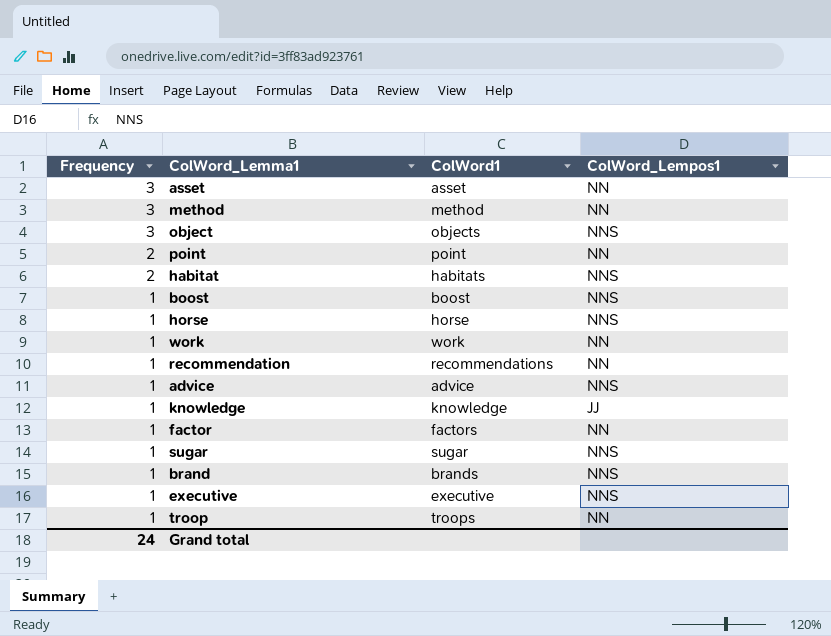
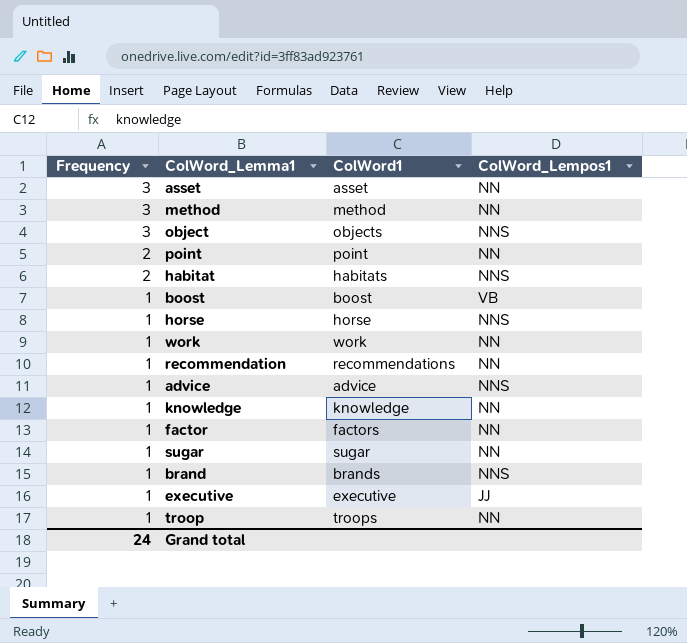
boost | ColWord_Lempos1: NNS -> VB
knowledge | ColWord_Lempos1: JJ -> NN
sugar | ColWord_Lempos1: NNS -> NN
executive | ColWord_Lempos1: NNS -> JJ

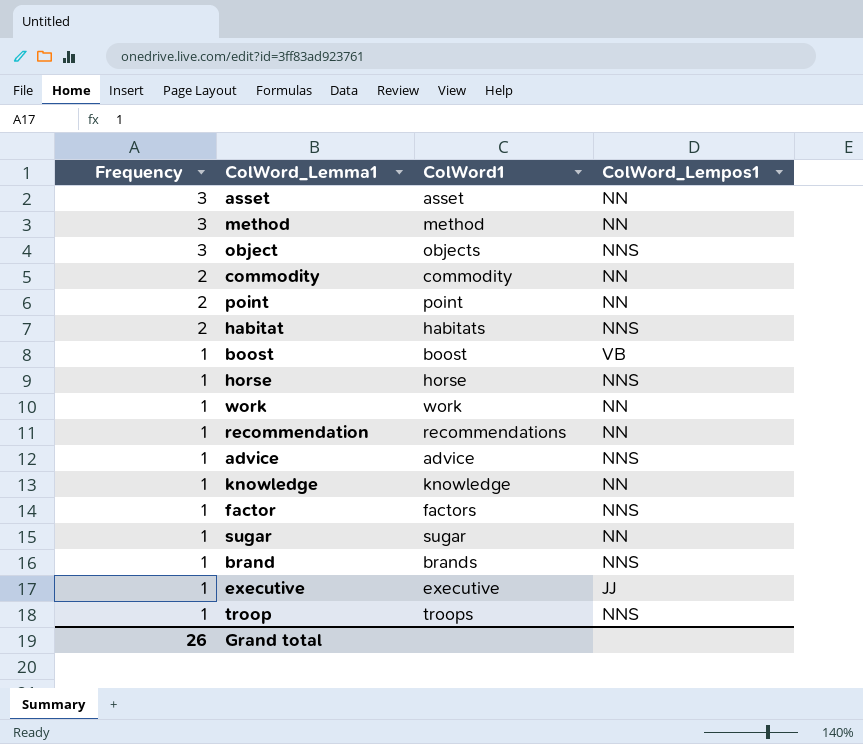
row commodity: none -> 2 | commodity | NN
factor | ColWord_Lempos1: NN -> NNS
troop | ColWord_Lempos1: NN -> NNS
Grand total | Frequency: 24 -> 26

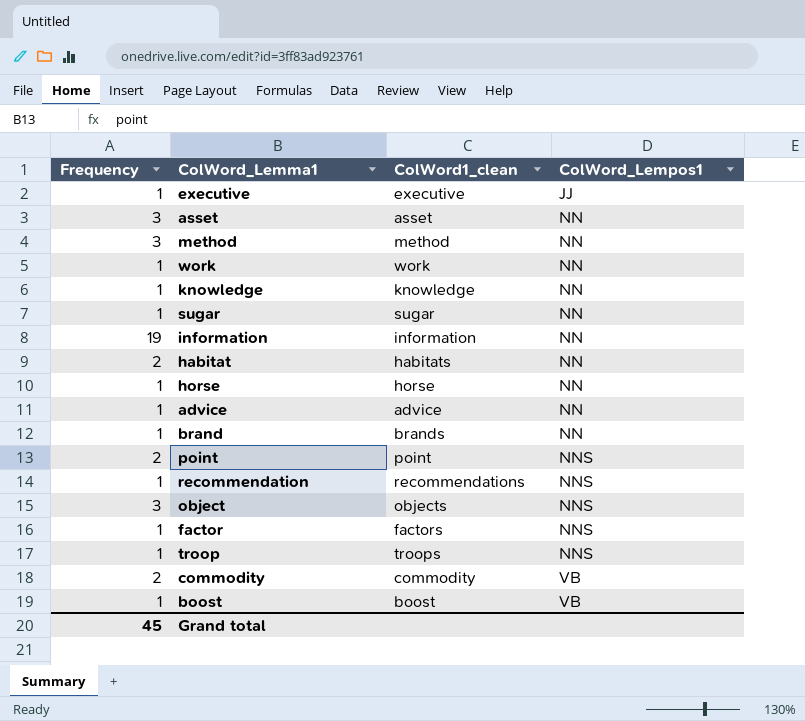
row order: Frequency descending -> ColWord_Lempos1 ascending
column name: ColWord1 -> ColWord1_clean
row information: none -> 19 | information | NN
habitat | ColWord_Lempos1: NNS -> NN
horse | ColWord_Lempos1: NNS -> NN
advice | ColWord_Lempos1: NNS -> NN
brand | ColWord_Lempos1: NNS -> NN
point | ColWord_Lempos1: NN -> NNS
recommendation | ColWord_Lempos1: NN -> NNS
commodity | ColWord_Lempos1: NN -> VB
Grand total | Frequency: 26 -> 45

